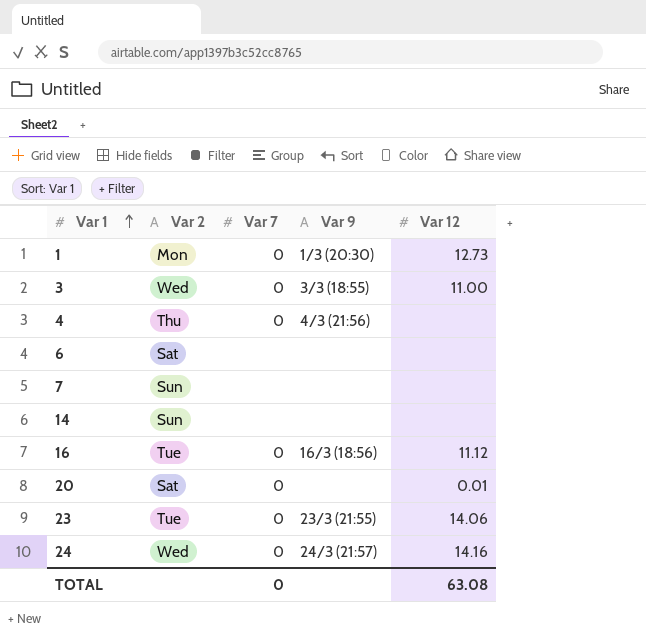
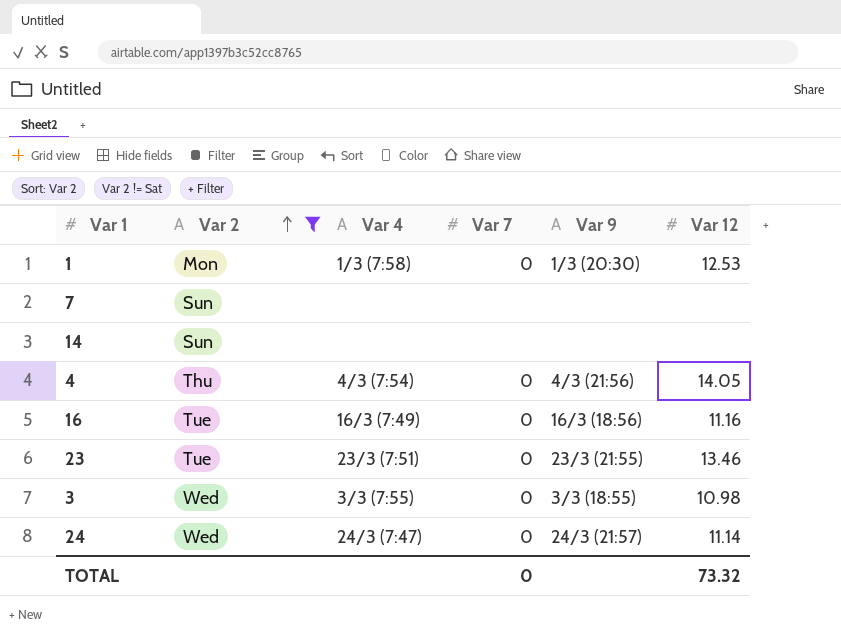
filter: none -> Var 2 != Sat
row order: Var 1 ascending -> Var 2 ascending
column Var 4 | position: none -> 3
1 | Var 12: 12.73 -> 12.53
4 | Var 12: none -> 14.05
16 | Var 12: 11.12 -> 11.16
23 | Var 12: 14.06 -> 13.46
3 | Var 12: 11.00 -> 10.98
24 | Var 12: 14.16 -> 11.14
TOTAL | Var 12: 63.08 -> 73.32

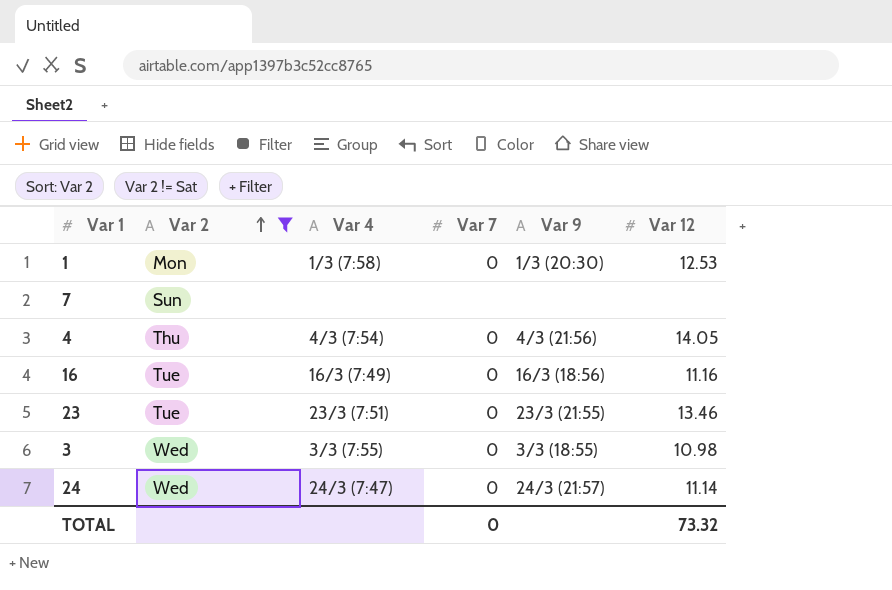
row 14: Sun | none | none | none | none -> none

